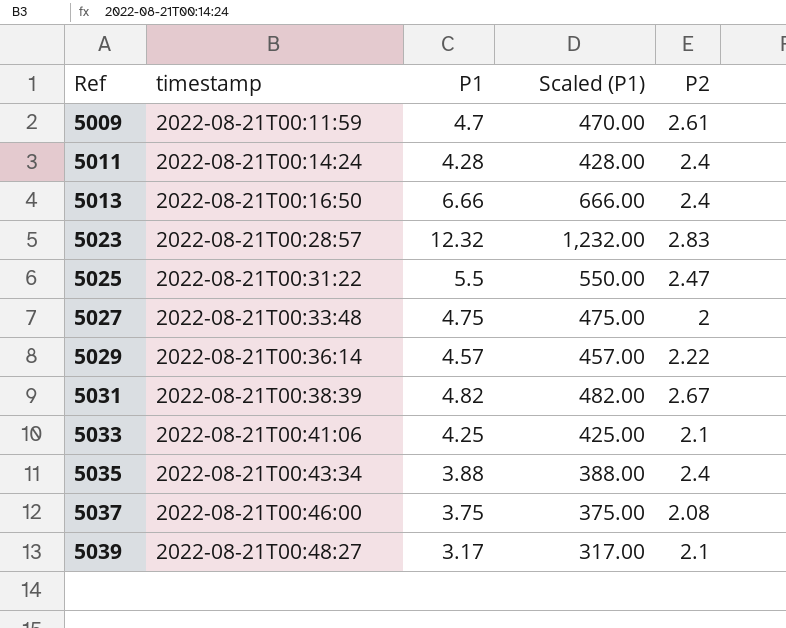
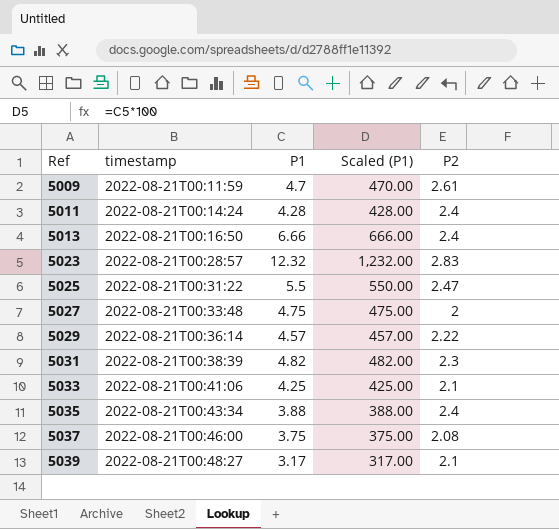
5031 | P2: 2.67 -> 2.3

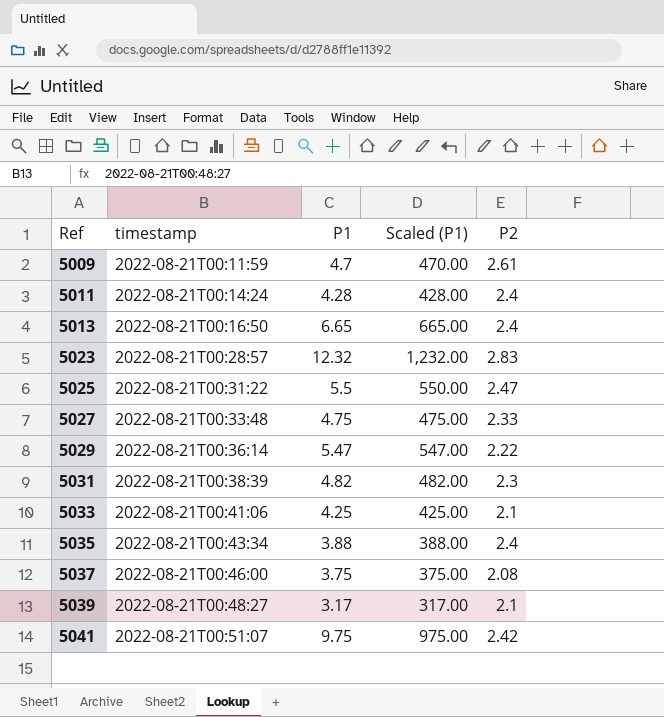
5013 | P1: 6.66 -> 6.65
5013 | Scaled (P1): 666.00 -> 665.00
5027 | P2: 2 -> 2.33
5029 | P1: 4.57 -> 5.47
5029 | Scaled (P1): 457.00 -> 547.00
row 5041: none -> 2022-08-21T00:51:07 | 9.75 | 975.00 | 2.42

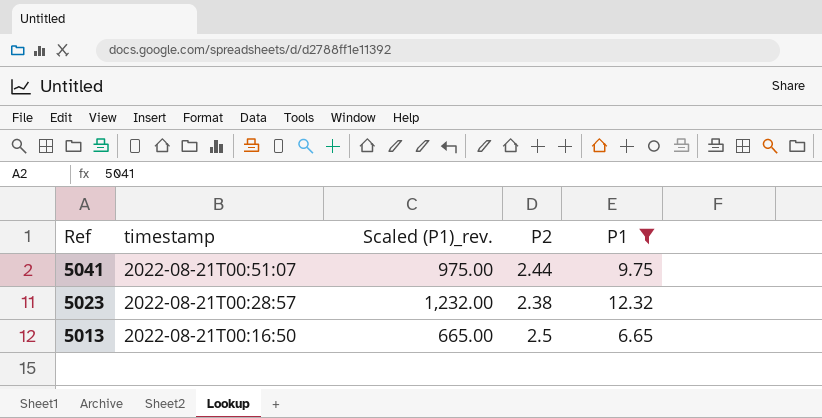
filter: none -> P1 >= 6.65
row order: Ref ascending -> Ref descending
column name: Scaled (P1) -> Scaled (P1)_rev.
column P1 | position: 3 -> 5
5041 | P2: 2.42 -> 2.44
5023 | P2: 2.83 -> 2.38
5013 | P2: 2.4 -> 2.5

